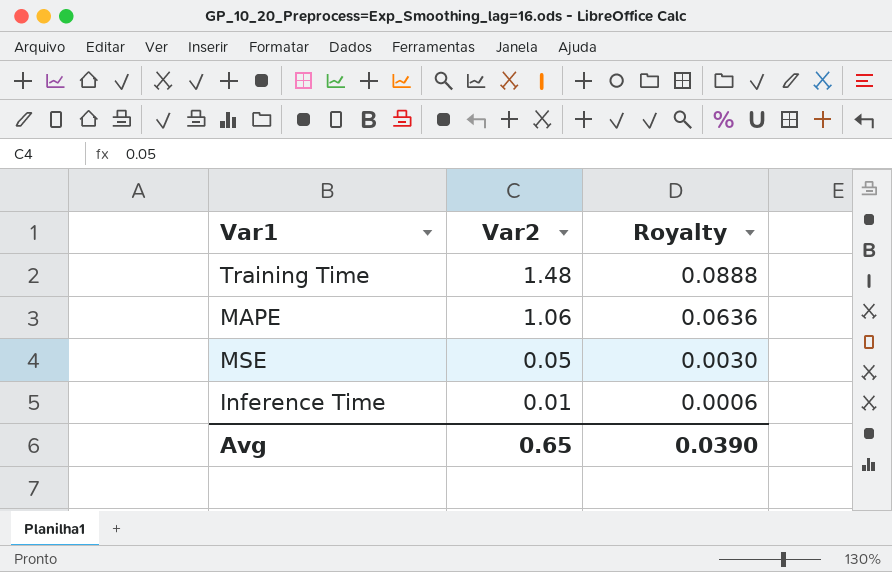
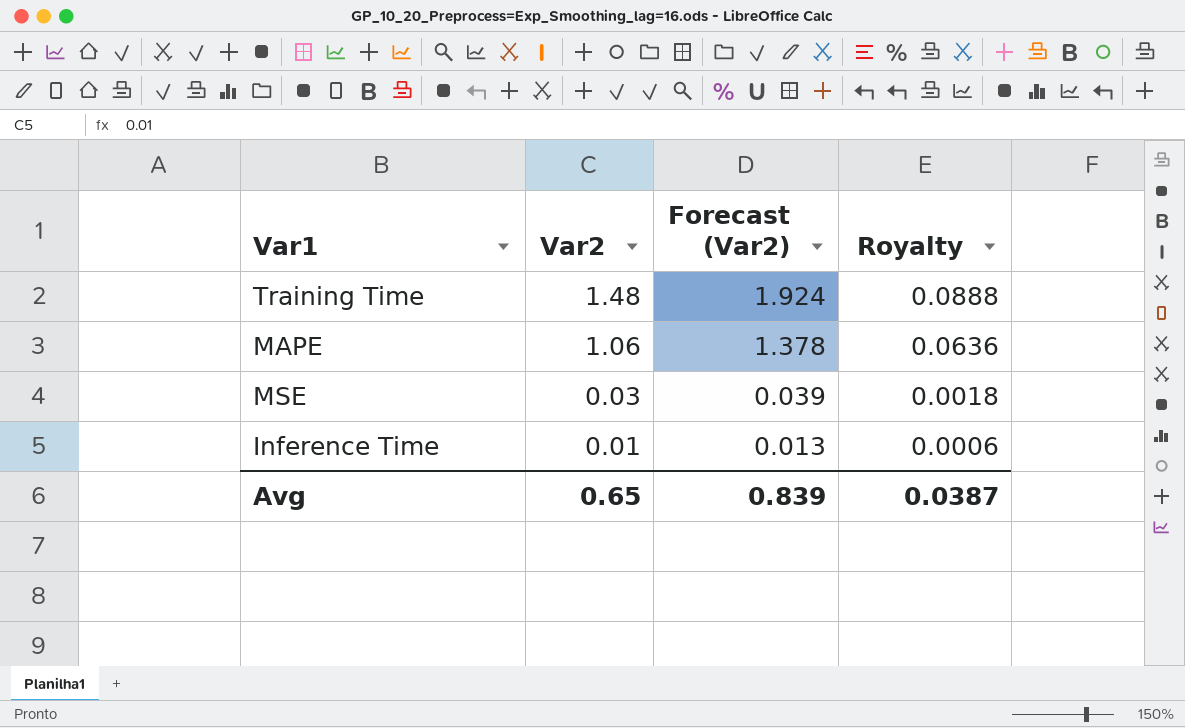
column Forecast (Var2) | formula: none -> [Var2] * 1.3
MSE | Var2: 0.05 -> 0.03
MSE | Royalty: 0.0030 -> 0.0018
Avg | Royalty: 0.0390 -> 0.0387

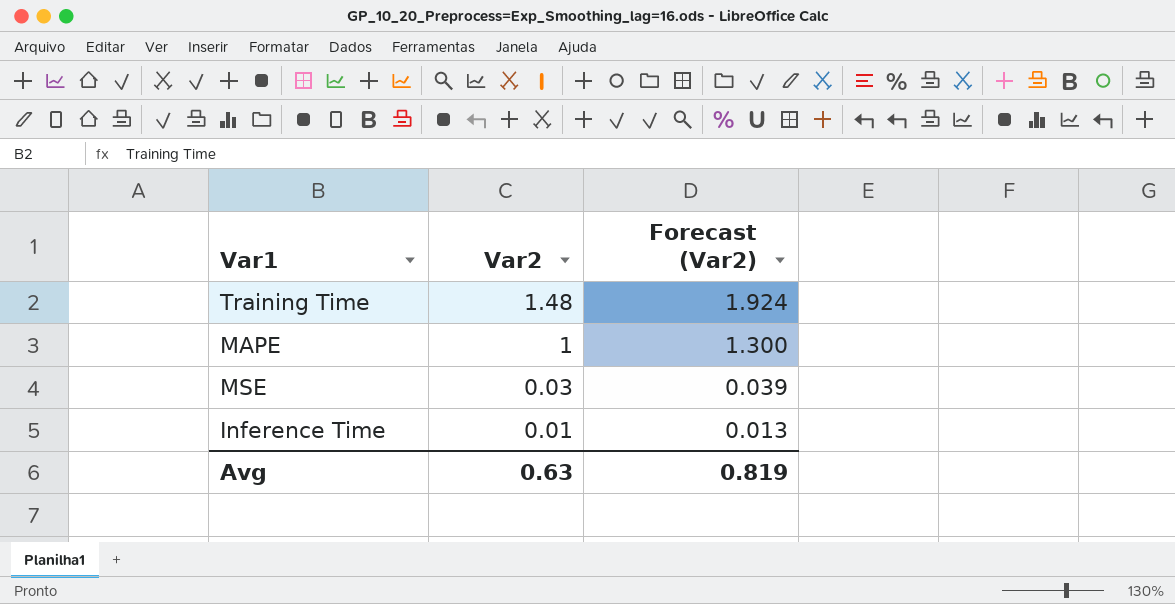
column Royalty | formula: [Var2] * 0.06 -> none
MAPE | Var2: 1.06 -> 1
MAPE | Forecast (Var2): 1.378 -> 1.300
Avg | Var2: 0.65 -> 0.63
Avg | Forecast (Var2): 0.839 -> 0.819

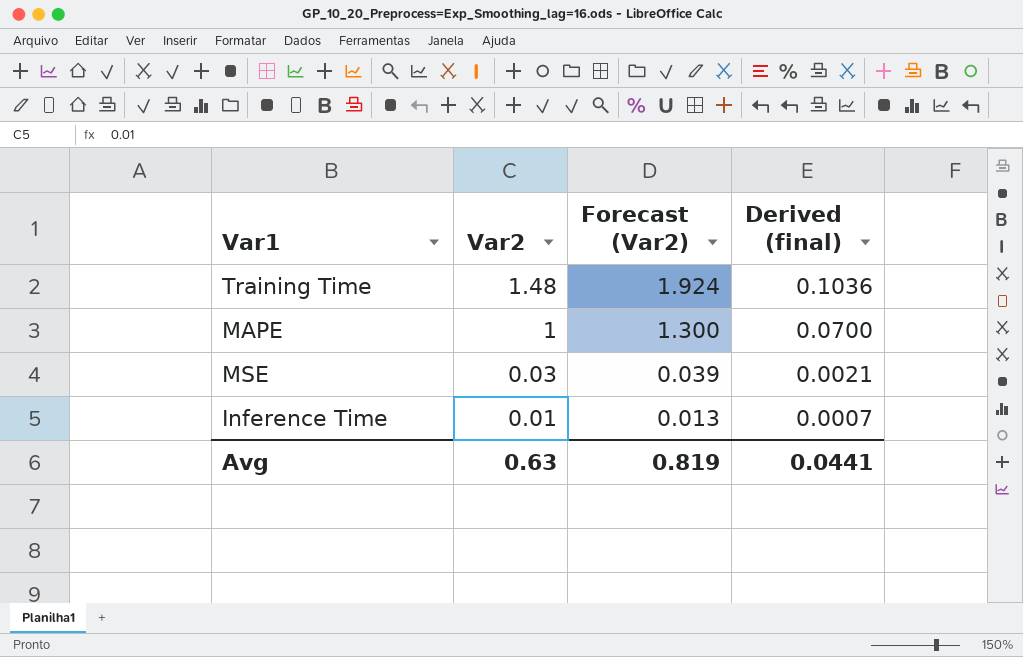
column Derived (final) | formula: none -> [Var2] * 0.07

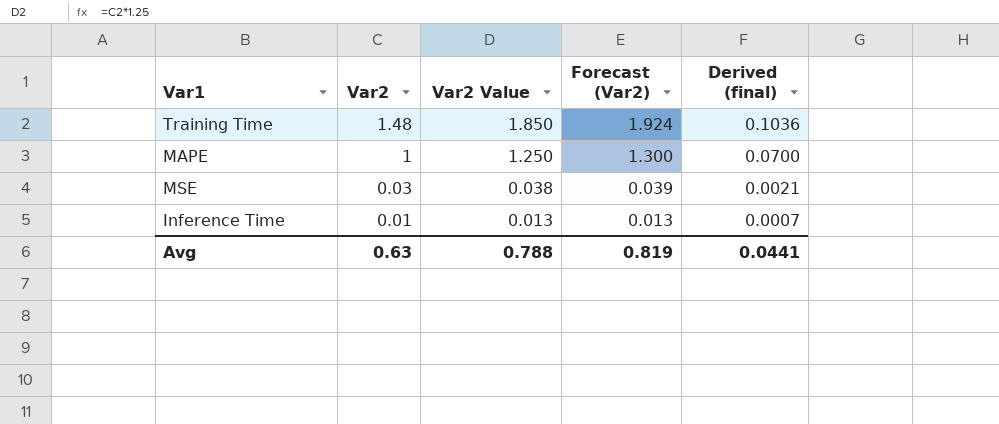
column Var2 Value | formula: none -> [Var2] * 1.25

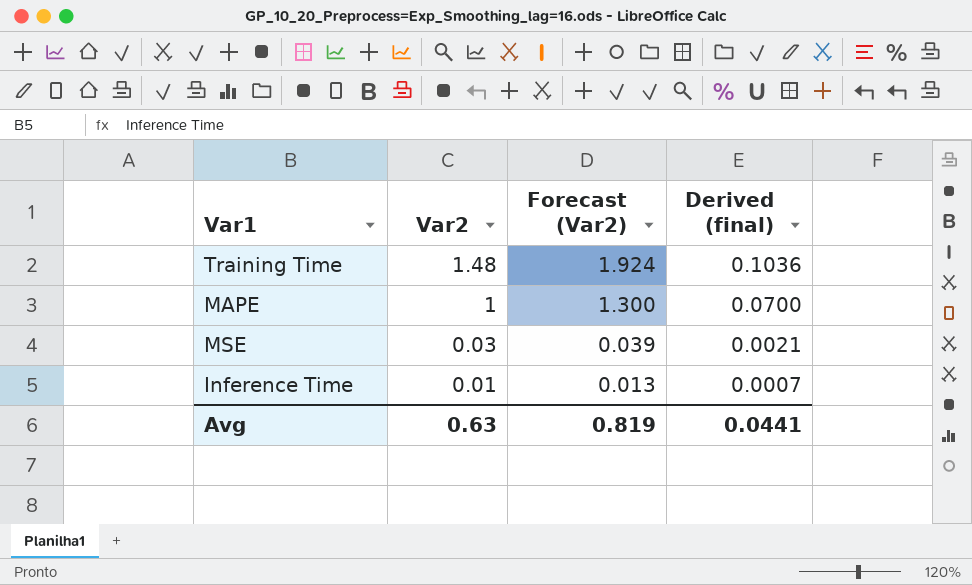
column Var2 Value | formula: [Var2] * 1.25 -> none

